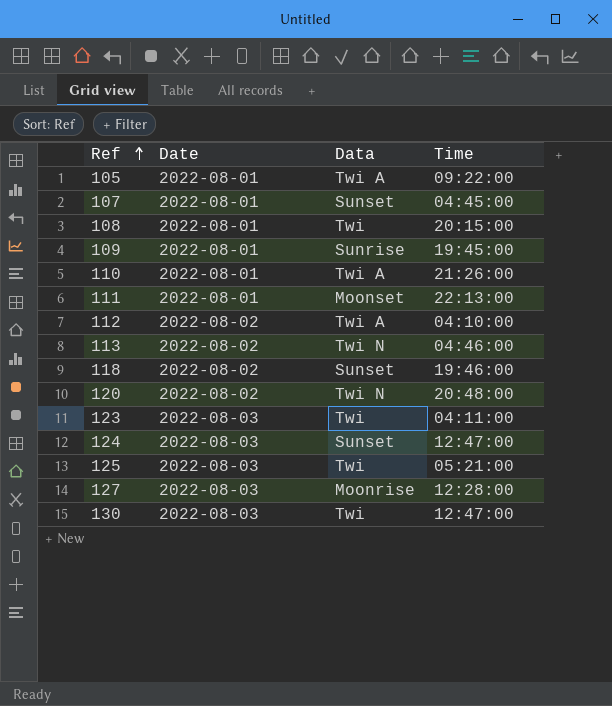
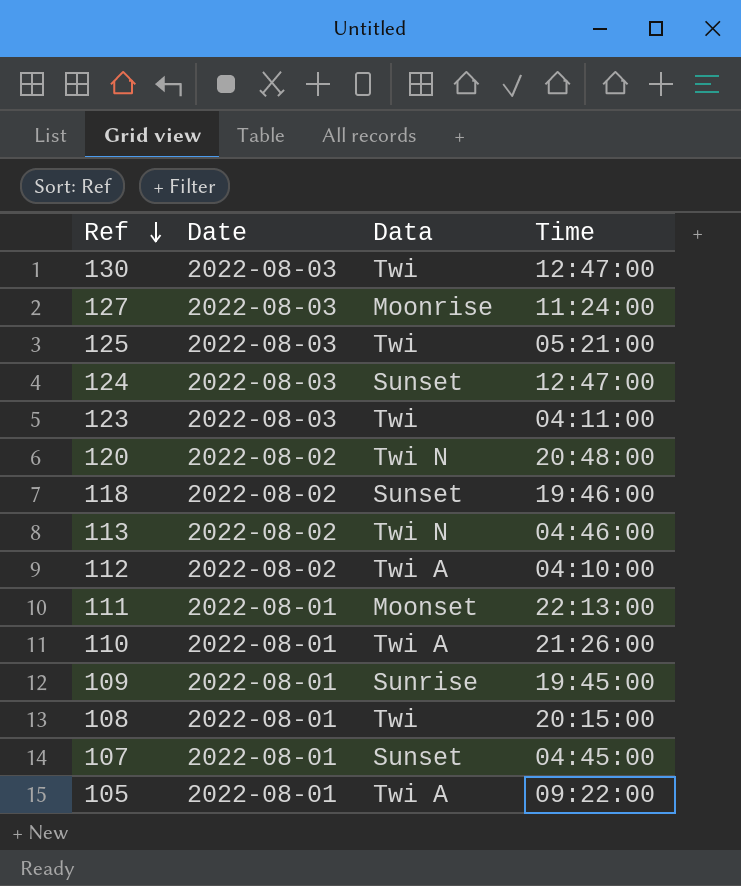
row order: Ref ascending -> Ref descending
127 | Time: 12:28:00 -> 11:24:00

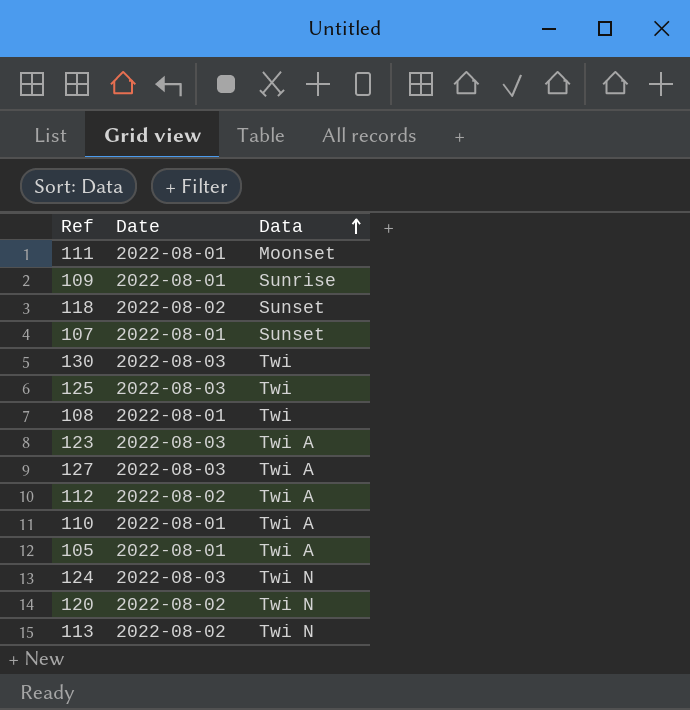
row order: Ref descending -> Data ascending
column Time | position: 4 -> none
123 | Data: Twi -> Twi A
127 | Data: Moonrise -> Twi A
124 | Data: Sunset -> Twi N

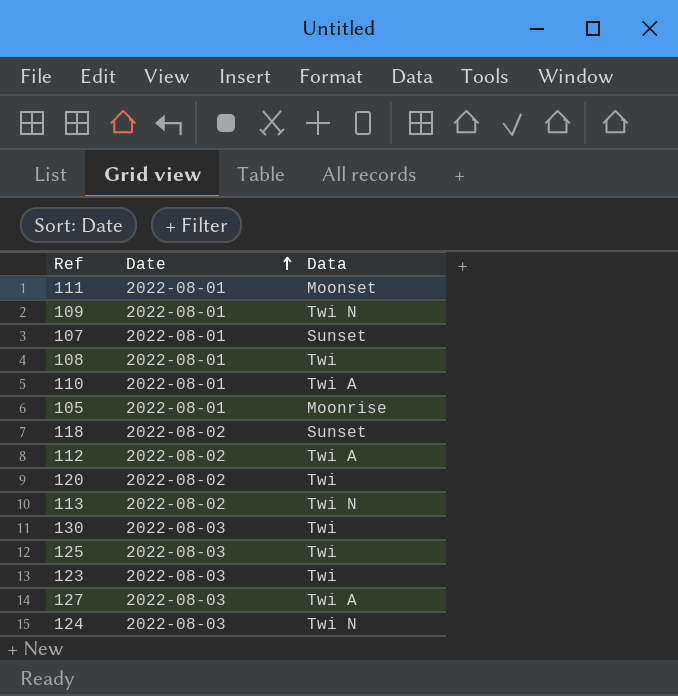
row order: Data ascending -> Date ascending
109 | Data: Sunrise -> Twi N
105 | Data: Twi A -> Moonrise
120 | Data: Twi N -> Twi
123 | Data: Twi A -> Twi

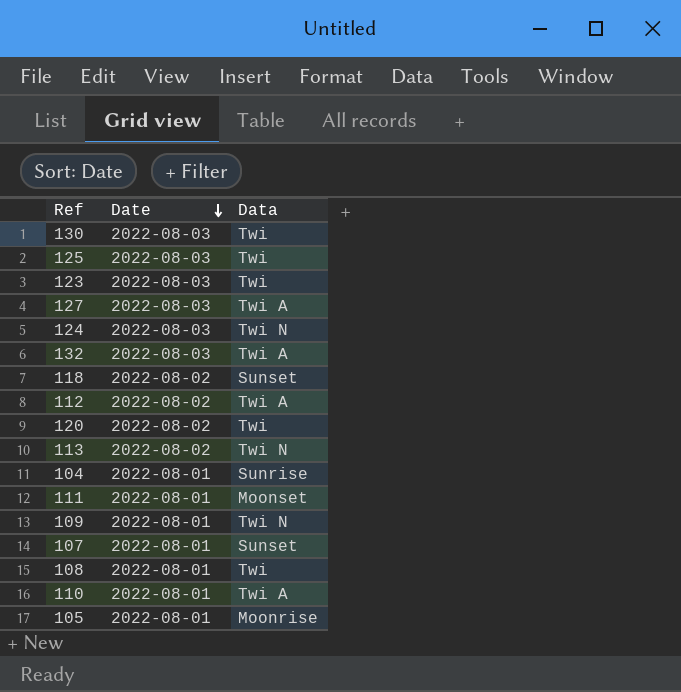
row order: Date ascending -> Date descending
row 132: none -> 2022-08-03 | Twi A
row 104: none -> 2022-08-01 | Sunrise

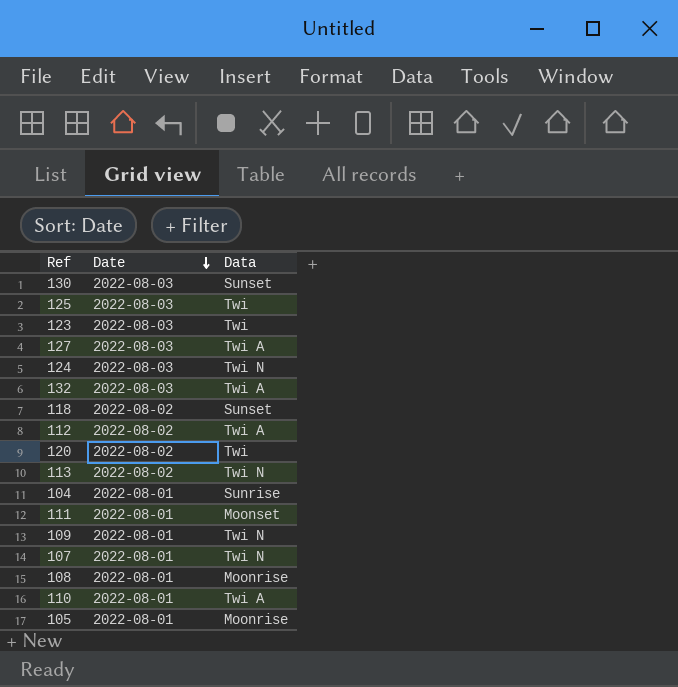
130 | Data: Twi -> Sunset
107 | Data: Sunset -> Twi N
108 | Data: Twi -> Moonrise

